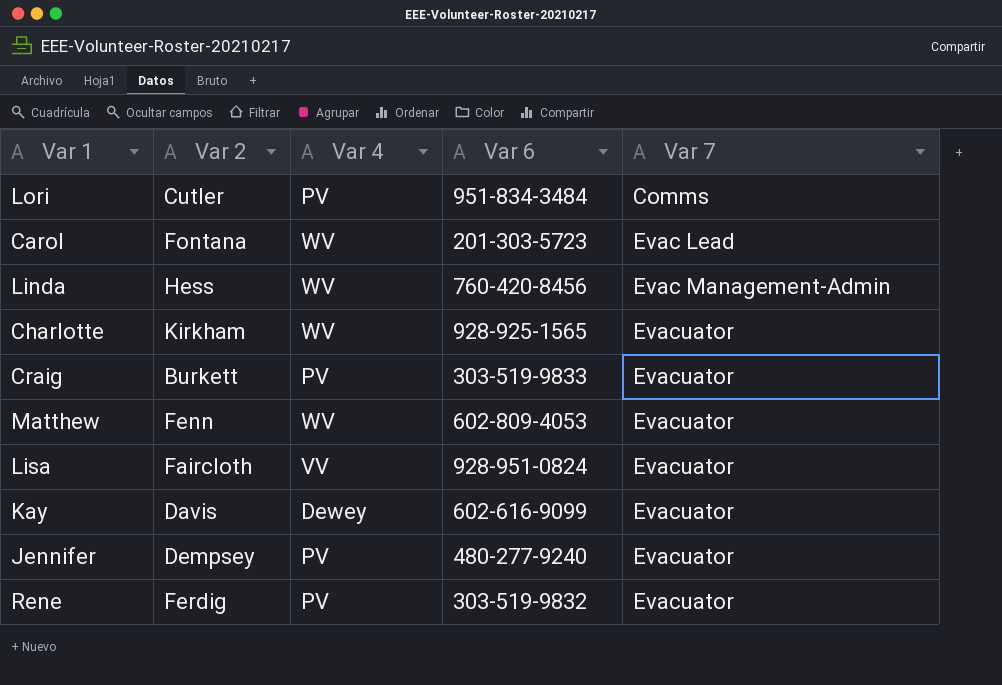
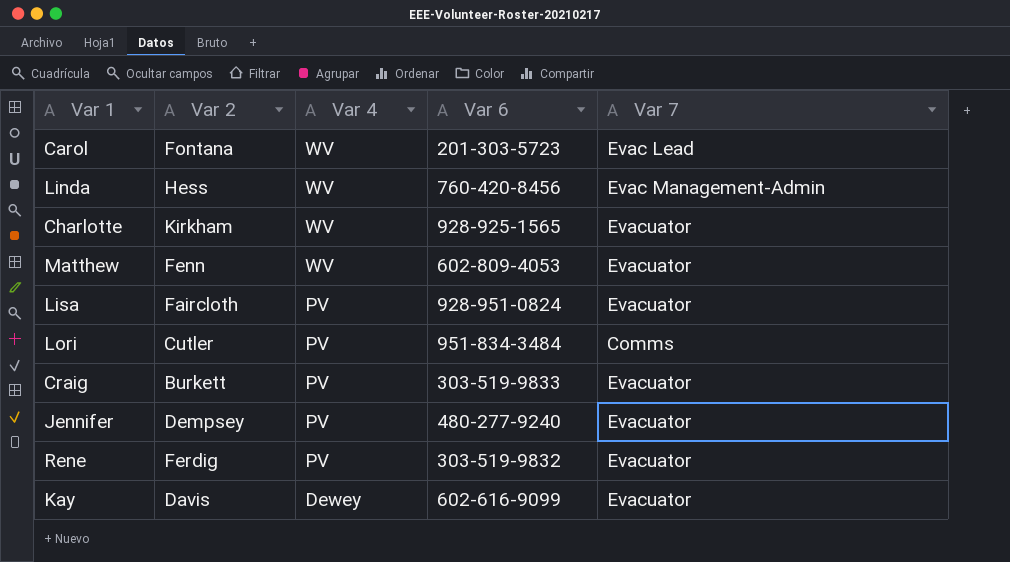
row order: Var 7 ascending -> Var 4 descending
Lisa | Var 4: VV -> PV

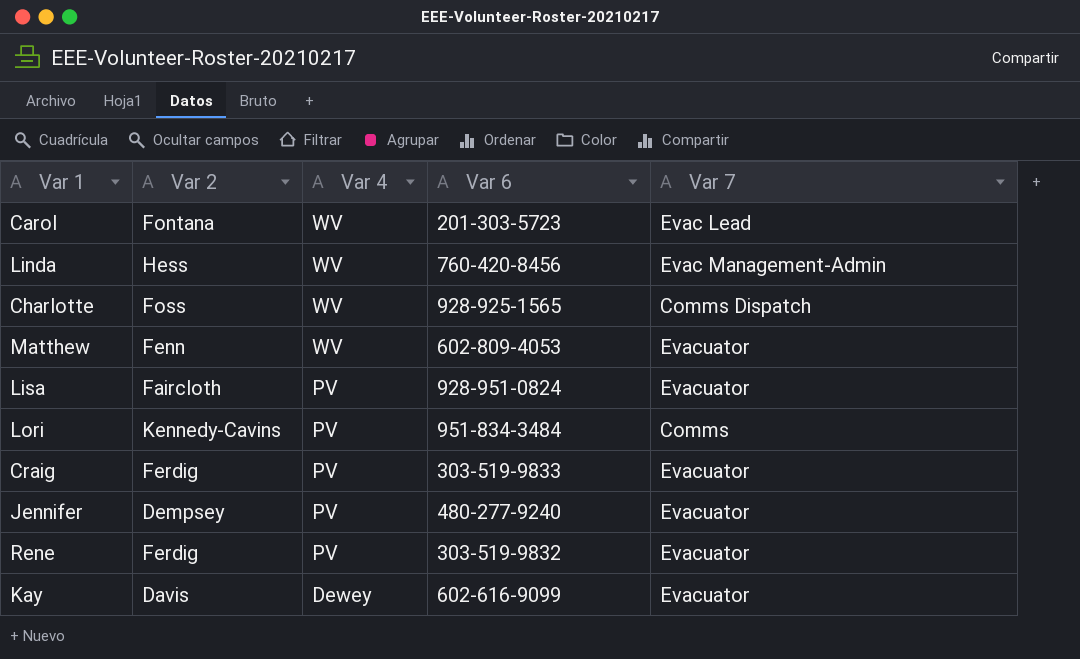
Charlotte | Var 2: Kirkham -> Foss
Charlotte | Var 7: Evacuator -> Comms Dispatch
Lori | Var 2: Cutler -> Kennedy-Cavins
Craig | Var 2: Burkett -> Ferdig

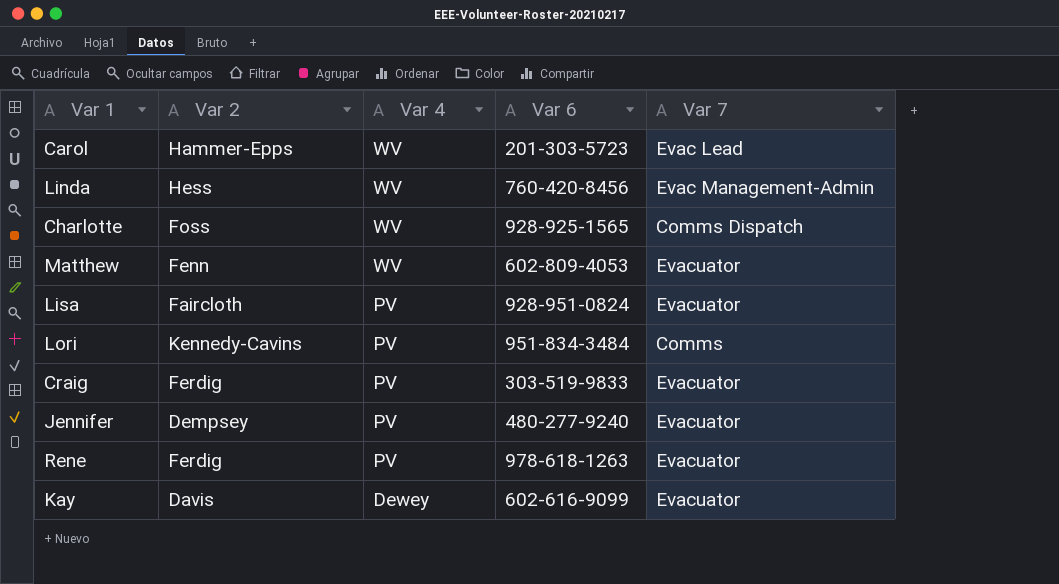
Carol | Var 2: Fontana -> Hammer-Epps
Rene | Var 6: 303-519-9832 -> 978-618-1263

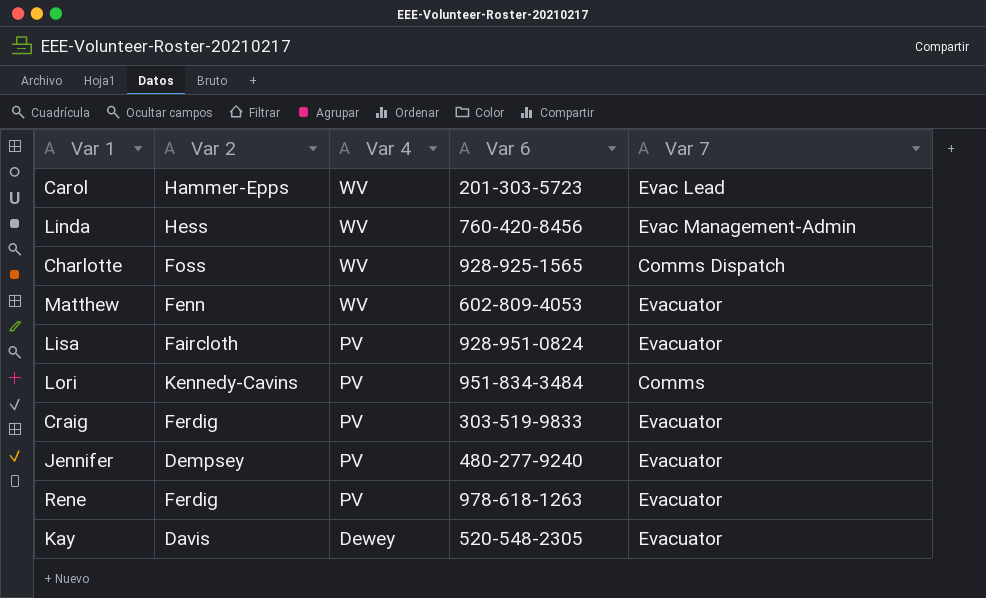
Kay | Var 6: 602-616-9099 -> 520-548-2305

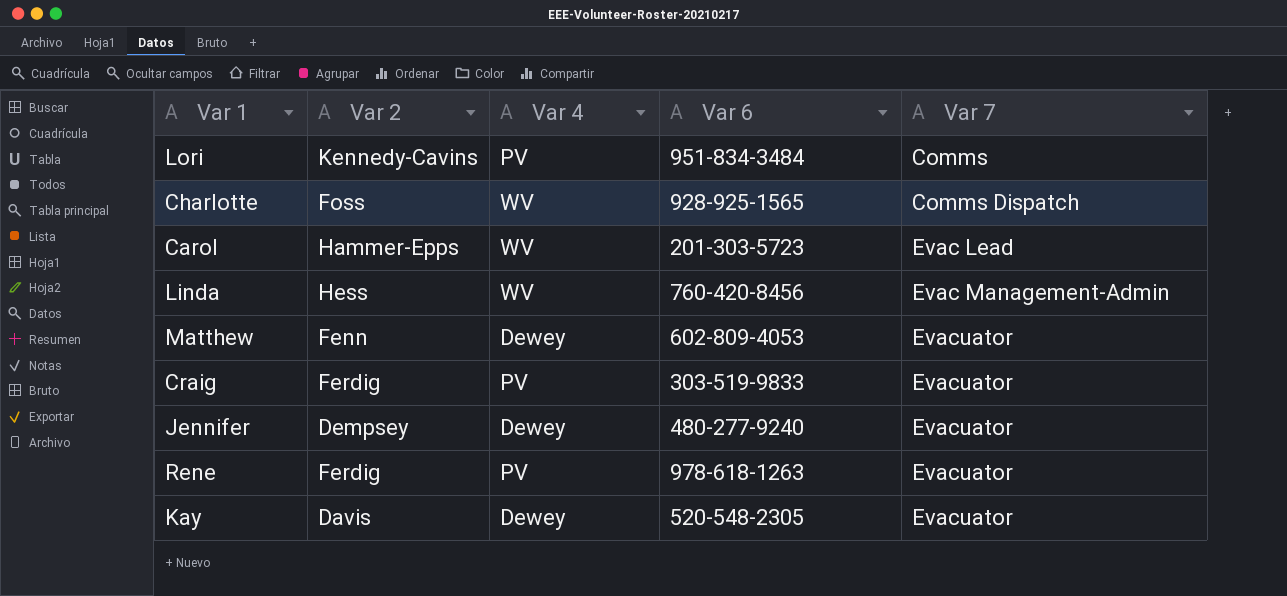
row order: Var 4 descending -> Var 7 ascending
row Lisa: Faircloth | PV | 928-951-0824 | Evacuator -> none
Matthew | Var 4: WV -> Dewey
Jennifer | Var 4: PV -> Dewey

